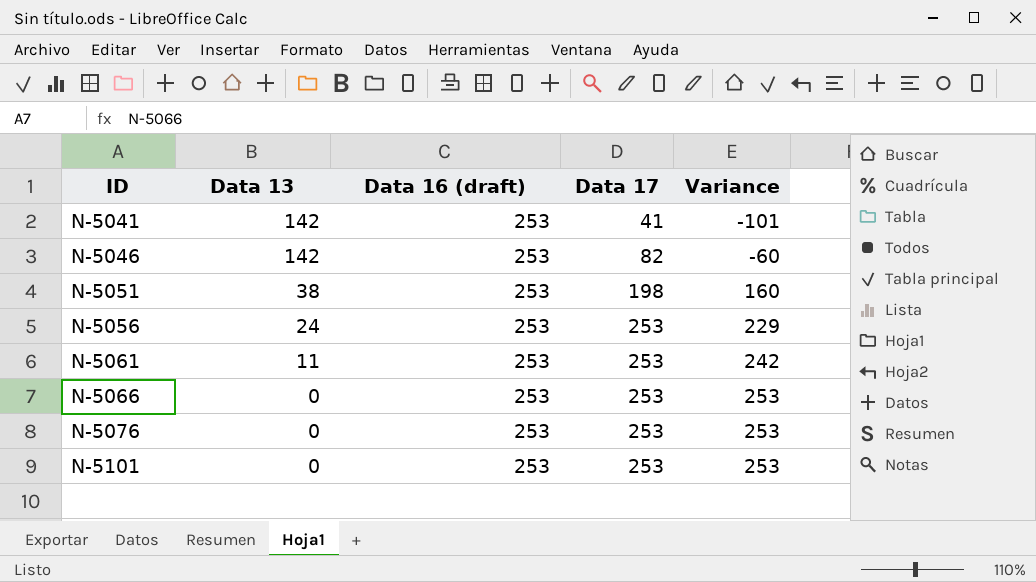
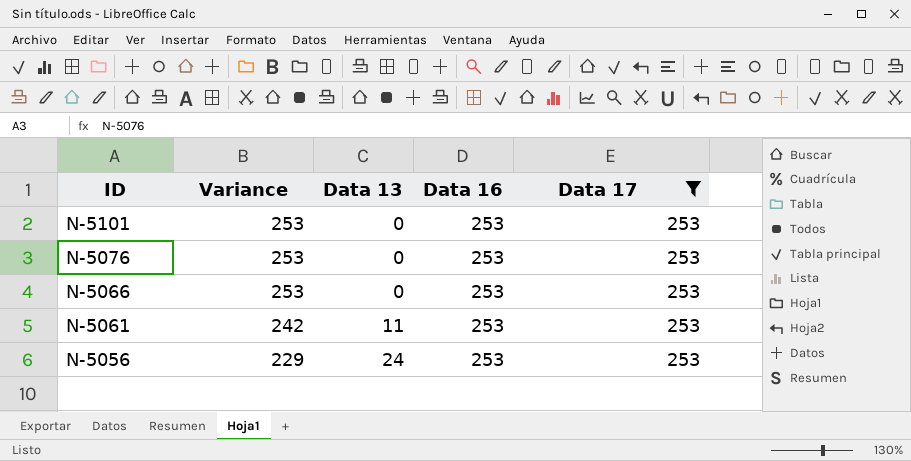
filter: none -> Data 17 = 253
row order: ID ascending -> ID descending
column Variance | position: 5 -> 2
column name: Data 16 (draft) -> Data 16

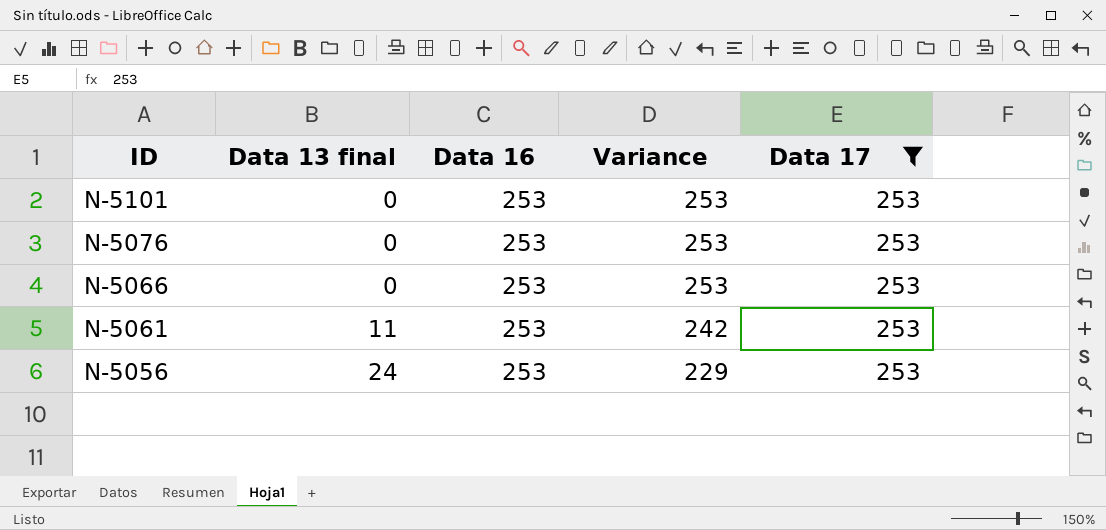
column name: Data 13 -> Data 13 final
column Variance | position: 2 -> 4

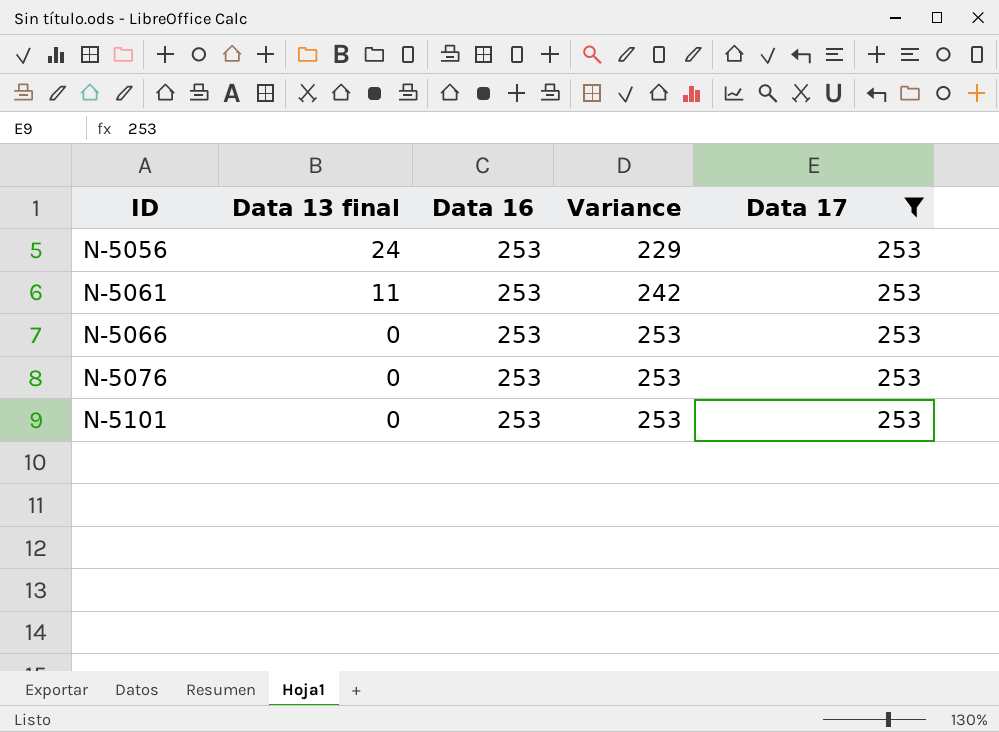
row order: ID descending -> ID ascending

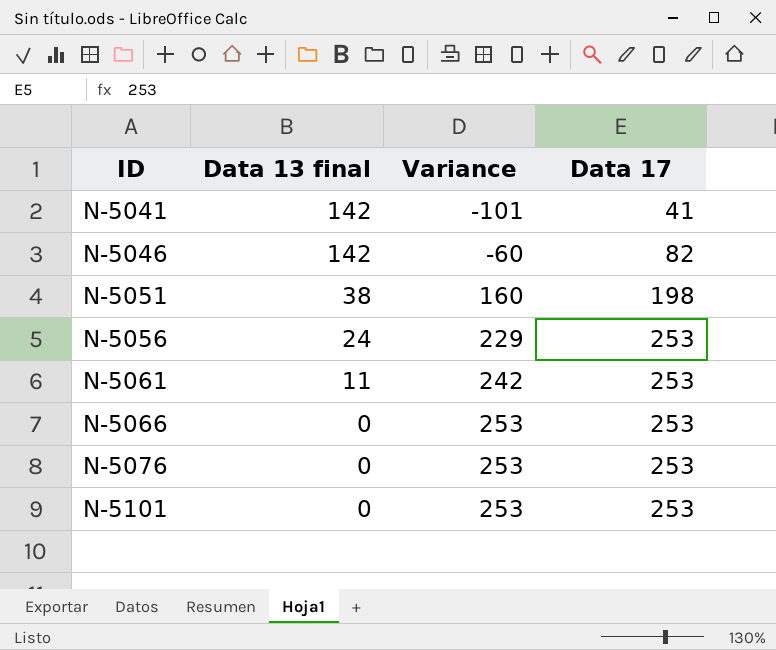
filter: Data 17 = 253 -> none
column Data 16 | position: 3 -> none

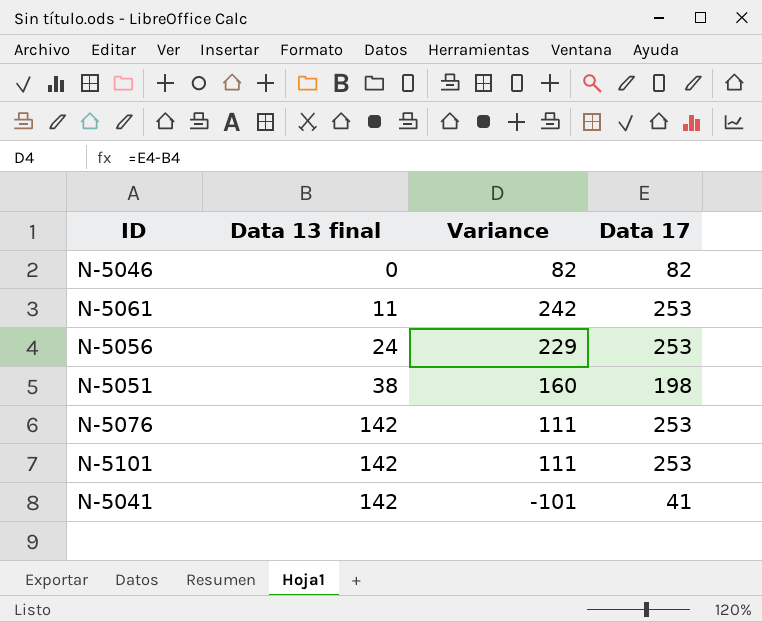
row order: ID ascending -> Data 13 final ascending
row N-5066: 0 | 253 | 253 -> none
N-5046 | Data 13 final: 142 -> 0
N-5046 | Variance: -60 -> 82
N-5076 | Data 13 final: 0 -> 142
N-5076 | Variance: 253 -> 111
N-5101 | Data 13 final: 0 -> 142
N-5101 | Variance: 253 -> 111

